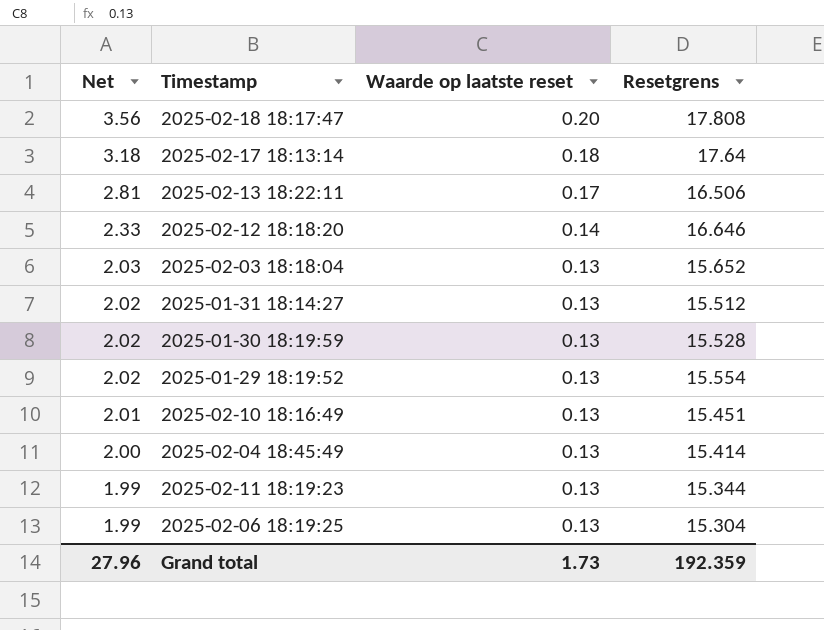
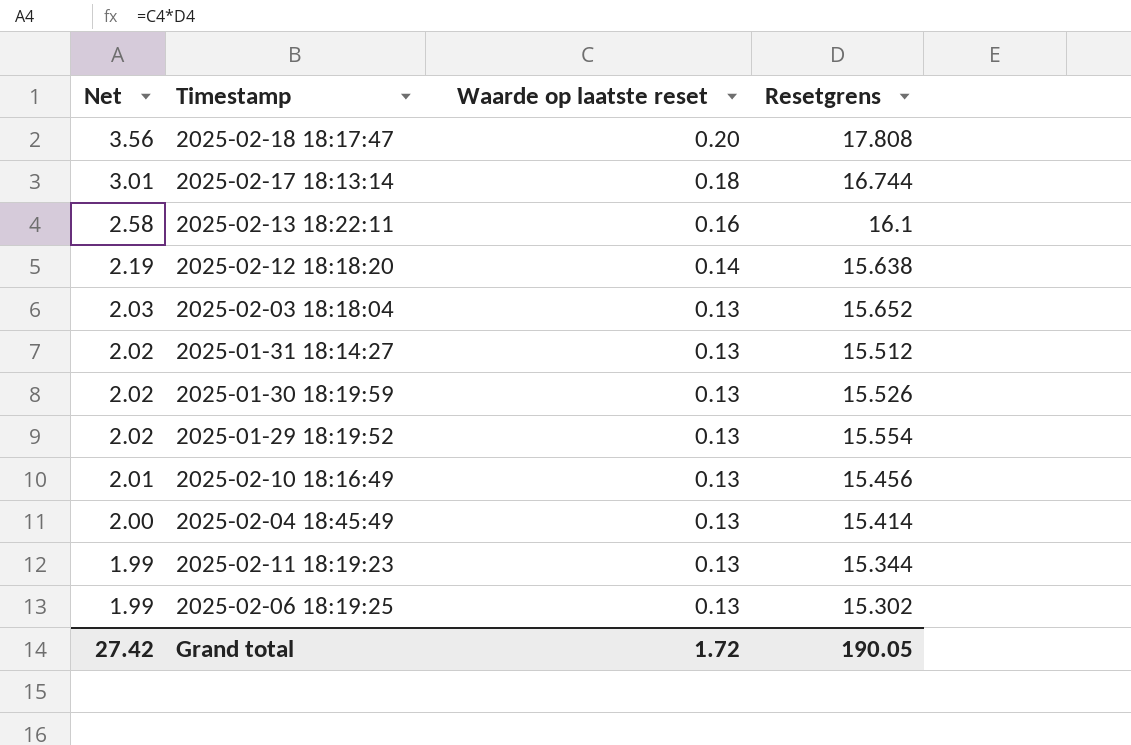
2025-02-17 18:13:14 | Net: 3.18 -> 3.01
2025-02-17 18:13:14 | Resetgrens: 17.64 -> 16.744
2025-02-13 18:22:11 | Net: 2.81 -> 2.58
2025-02-13 18:22:11 | Waarde op laatste reset: 0.17 -> 0.16
2025-02-13 18:22:11 | Resetgrens: 16.506 -> 16.1
2025-02-12 18:18:20 | Net: 2.33 -> 2.19
2025-02-12 18:18:20 | Resetgrens: 16.646 -> 15.638
2025-01-30 18:19:59 | Resetgrens: 15.528 -> 15.526
2025-02-10 18:16:49 | Resetgrens: 15.451 -> 15.456
2025-02-06 18:19:25 | Resetgrens: 15.304 -> 15.302
Grand total | Net: 27.96 -> 27.42
Grand total | Waarde op laatste reset: 1.73 -> 1.72
Grand total | Resetgrens: 192.359 -> 190.05

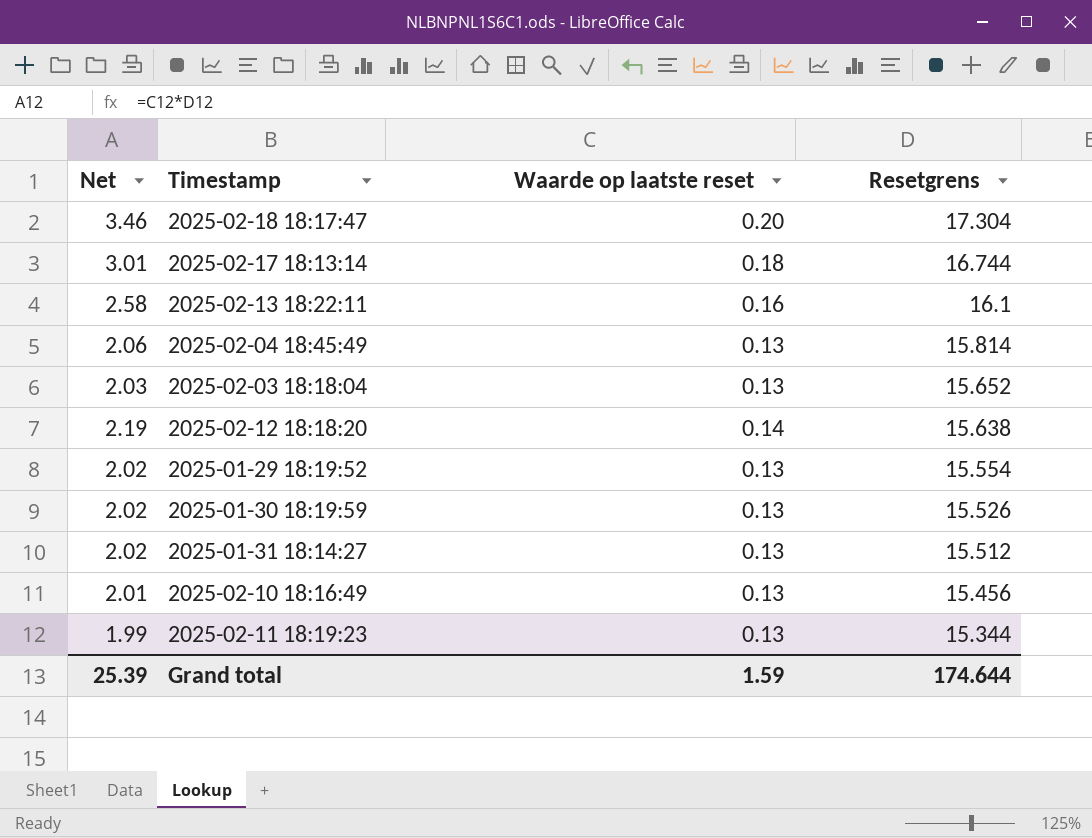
row order: Net descending -> Resetgrens descending
row 2025-02-06 18:19:25: 1.99 | 0.13 | 15.302 -> none
2025-02-18 18:17:47 | Net: 3.56 -> 3.46
2025-02-18 18:17:47 | Resetgrens: 17.808 -> 17.304
2025-02-04 18:45:49 | Net: 2.00 -> 2.06
2025-02-04 18:45:49 | Resetgrens: 15.414 -> 15.814
Grand total | Net: 27.42 -> 25.39
Grand total | Waarde op laatste reset: 1.72 -> 1.59
Grand total | Resetgrens: 190.05 -> 174.644

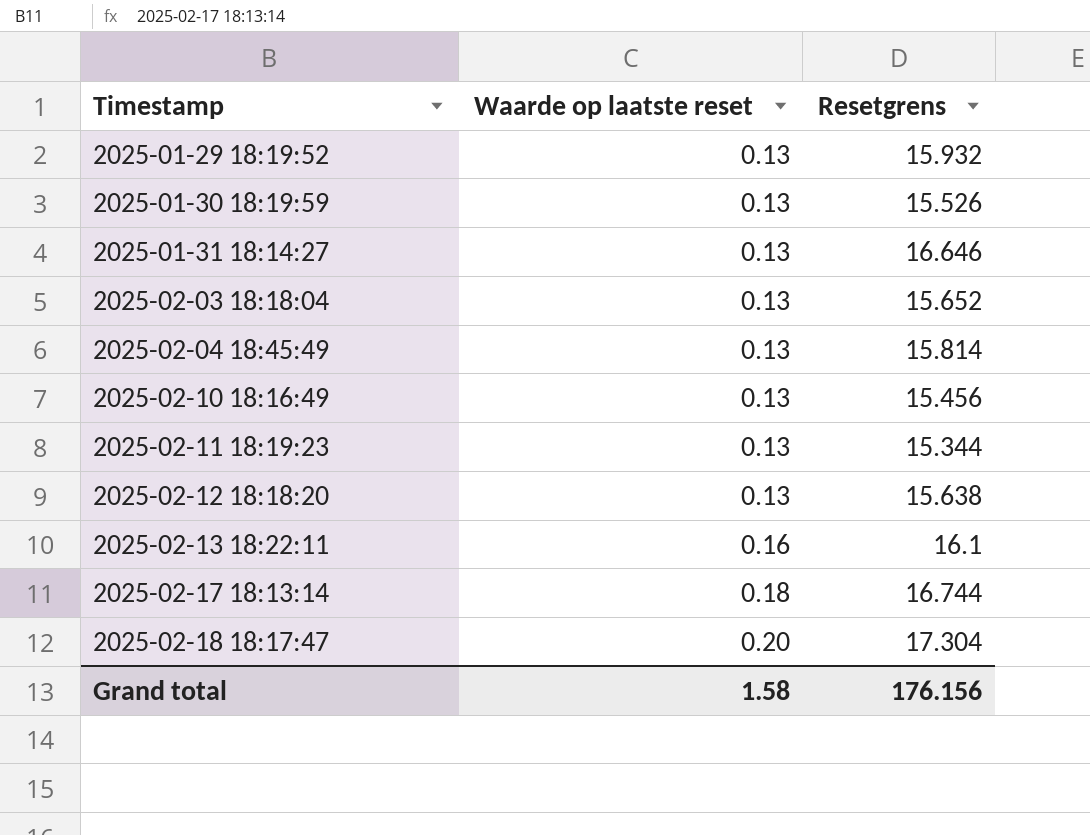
row order: Resetgrens descending -> Timestamp ascending
column Net | formula: [Waarde op laatste reset] * [Resetgrens] -> none
2025-01-29 18:19:52 | Resetgrens: 15.554 -> 15.932
2025-01-31 18:14:27 | Resetgrens: 15.512 -> 16.646
2025-02-12 18:18:20 | Waarde op laatste reset: 0.14 -> 0.13
Grand total | Waarde op laatste reset: 1.59 -> 1.58
Grand total | Resetgrens: 174.644 -> 176.156

